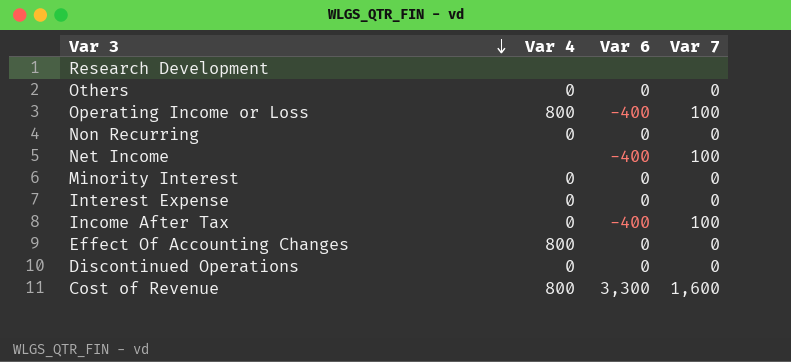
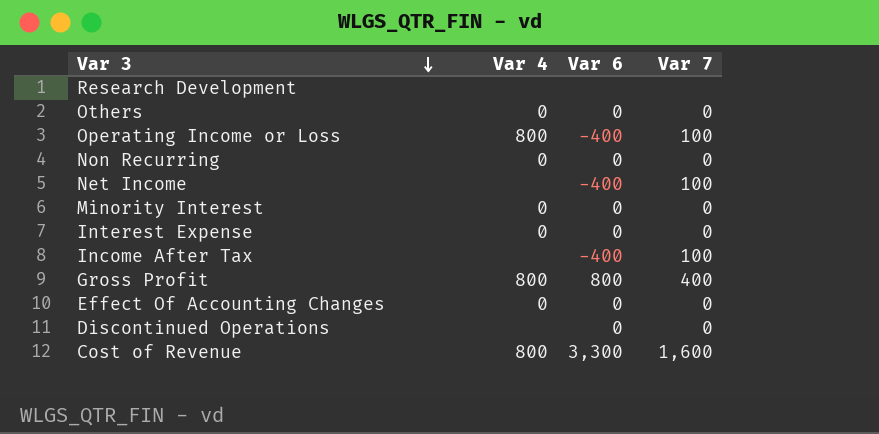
Income After Tax | Var 4: 0 -> none
row Gross Profit: none -> 800 | 800 | 400
Effect Of Accounting Changes | Var 4: 800 -> 0
Discontinued Operations | Var 4: 0 -> none

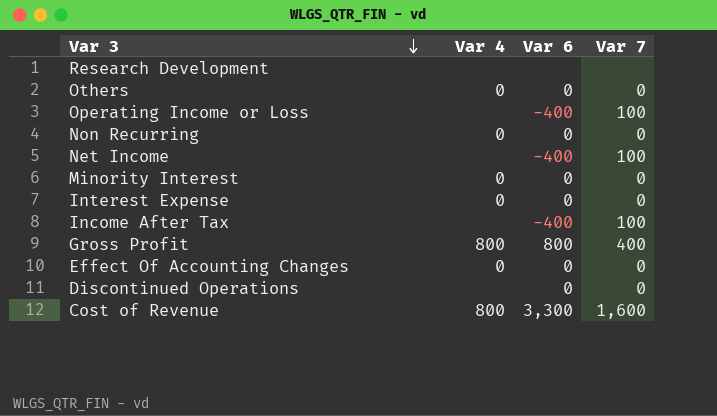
Operating Income or Loss | Var 4: 800 -> none

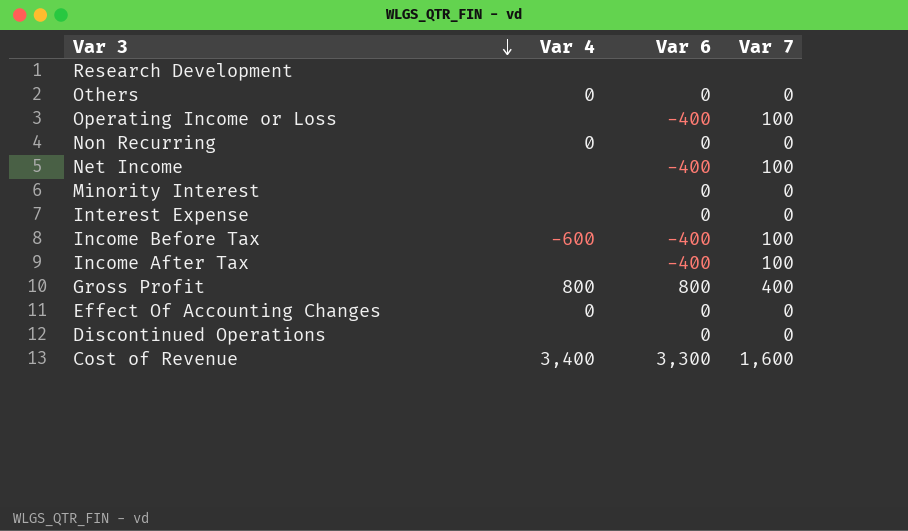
Minority Interest | Var 4: 0 -> none
Interest Expense | Var 4: 0 -> none
row Income Before Tax: none -> -600 | -400 | 100
Cost of Revenue | Var 4: 800 -> 3,400

